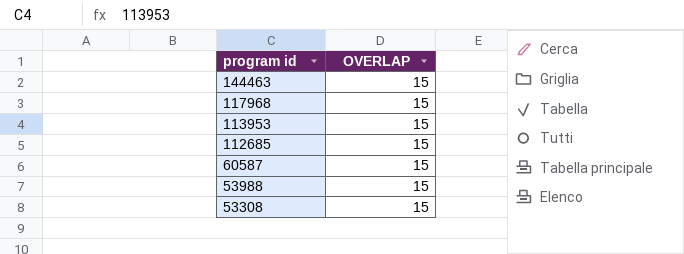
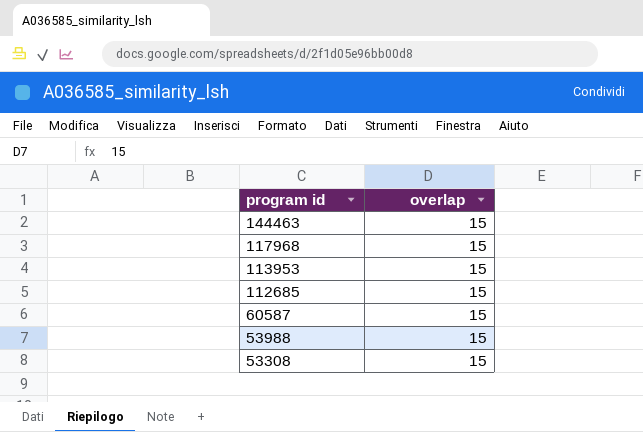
column name: OVERLAP -> overlap

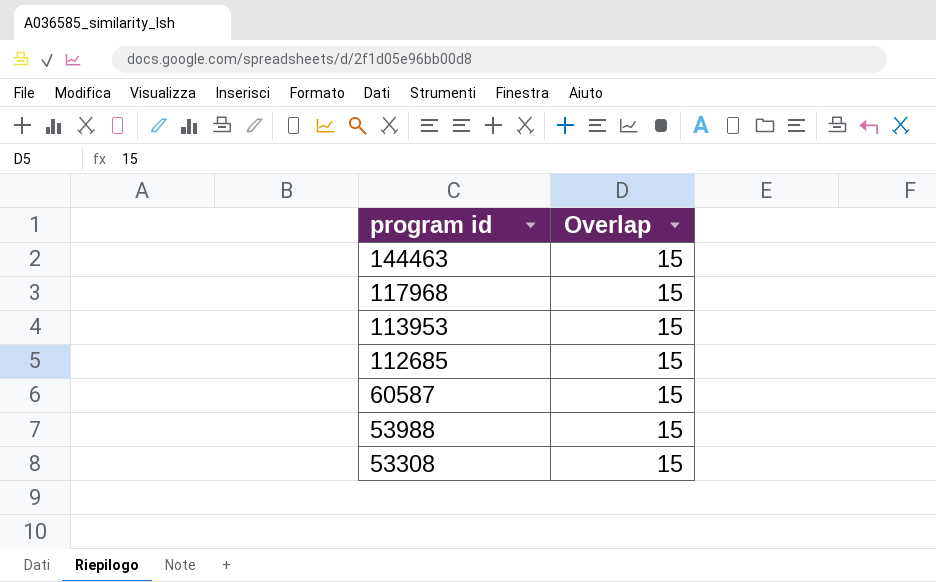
column name: overlap -> Overlap

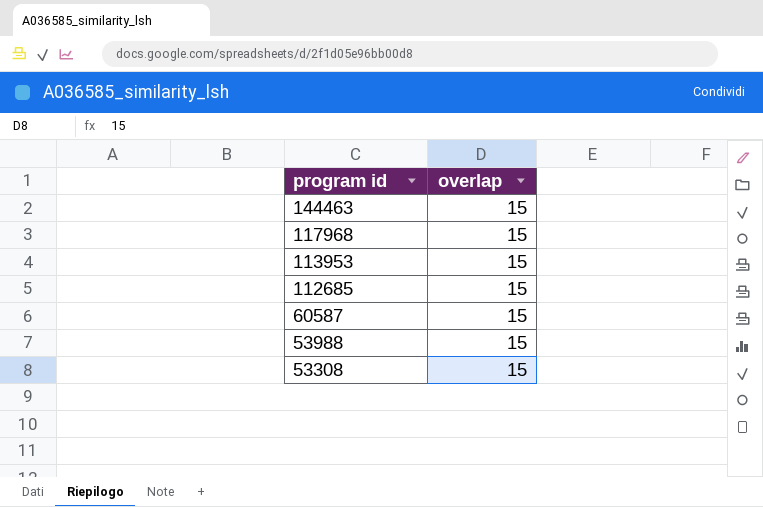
column name: Overlap -> overlap

